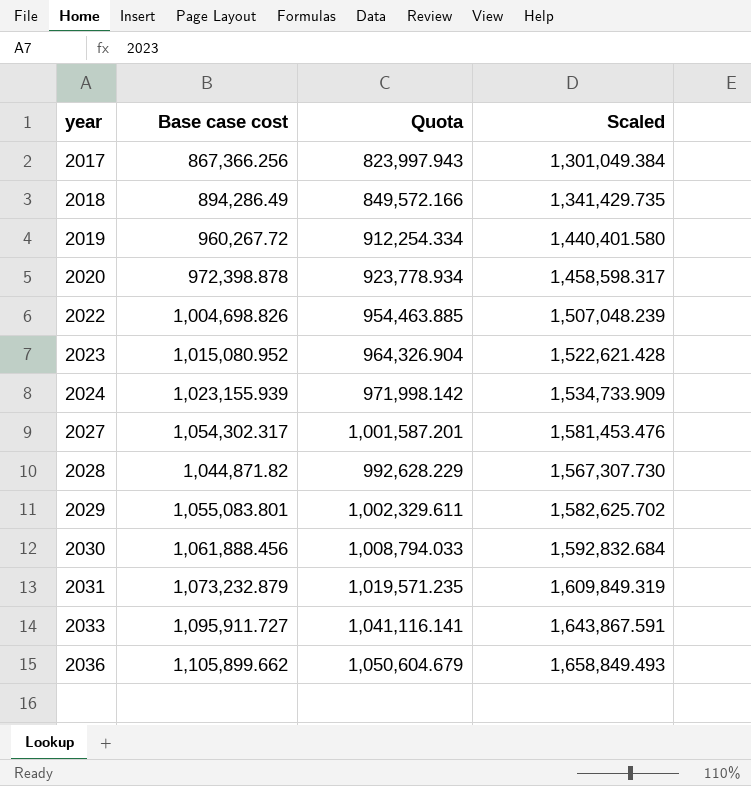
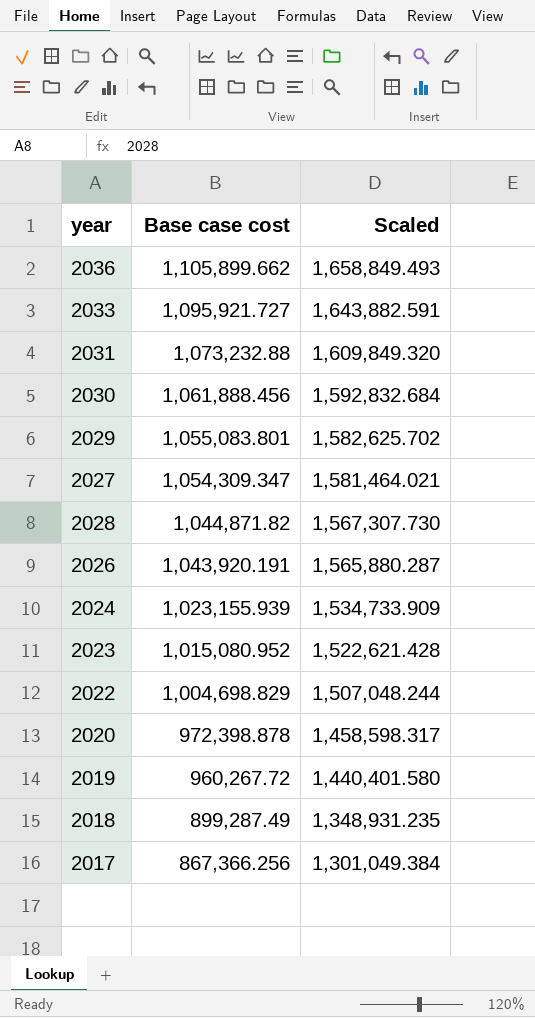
row order: year ascending -> Base case cost descending
column Quota | formula: [Base case cost] * 0.95 -> none
2033 | Base case cost: 1,095,911.727 -> 1,095,921.727
2033 | Scaled: 1,643,867.591 -> 1,643,882.591
2031 | Base case cost: 1,073,232.879 -> 1,073,232.88
2031 | Scaled: 1,609,849.319 -> 1,609,849.320
2027 | Base case cost: 1,054,302.317 -> 1,054,309.347
2027 | Scaled: 1,581,453.476 -> 1,581,464.021
row 2026: none -> 1,043,920.191 | 1,565,880.287
2022 | Base case cost: 1,004,698.826 -> 1,004,698.829
2022 | Scaled: 1,507,048.239 -> 1,507,048.244
2018 | Base case cost: 894,286.49 -> 899,287.49
2018 | Scaled: 1,341,429.735 -> 1,348,931.235

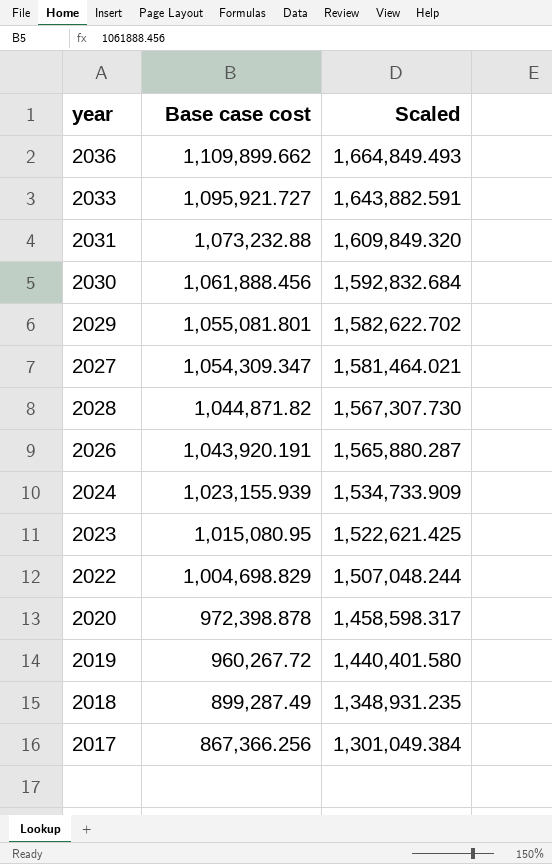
2036 | Base case cost: 1,105,899.662 -> 1,109,899.662
2036 | Scaled: 1,658,849.493 -> 1,664,849.493
2029 | Base case cost: 1,055,083.801 -> 1,055,081.801
2029 | Scaled: 1,582,625.702 -> 1,582,622.702
2023 | Base case cost: 1,015,080.952 -> 1,015,080.95
2023 | Scaled: 1,522,621.428 -> 1,522,621.425

